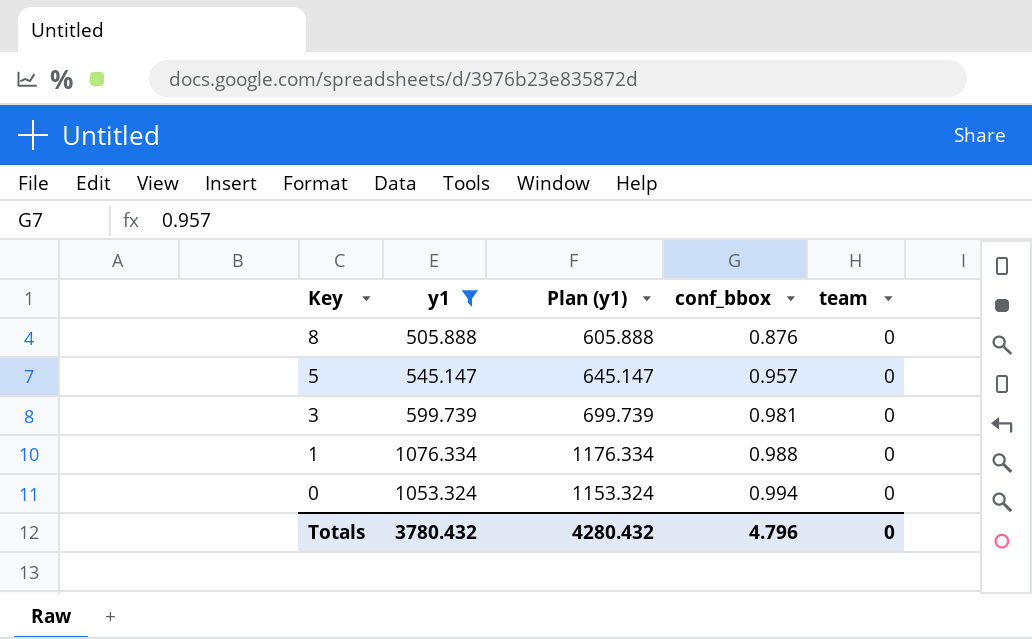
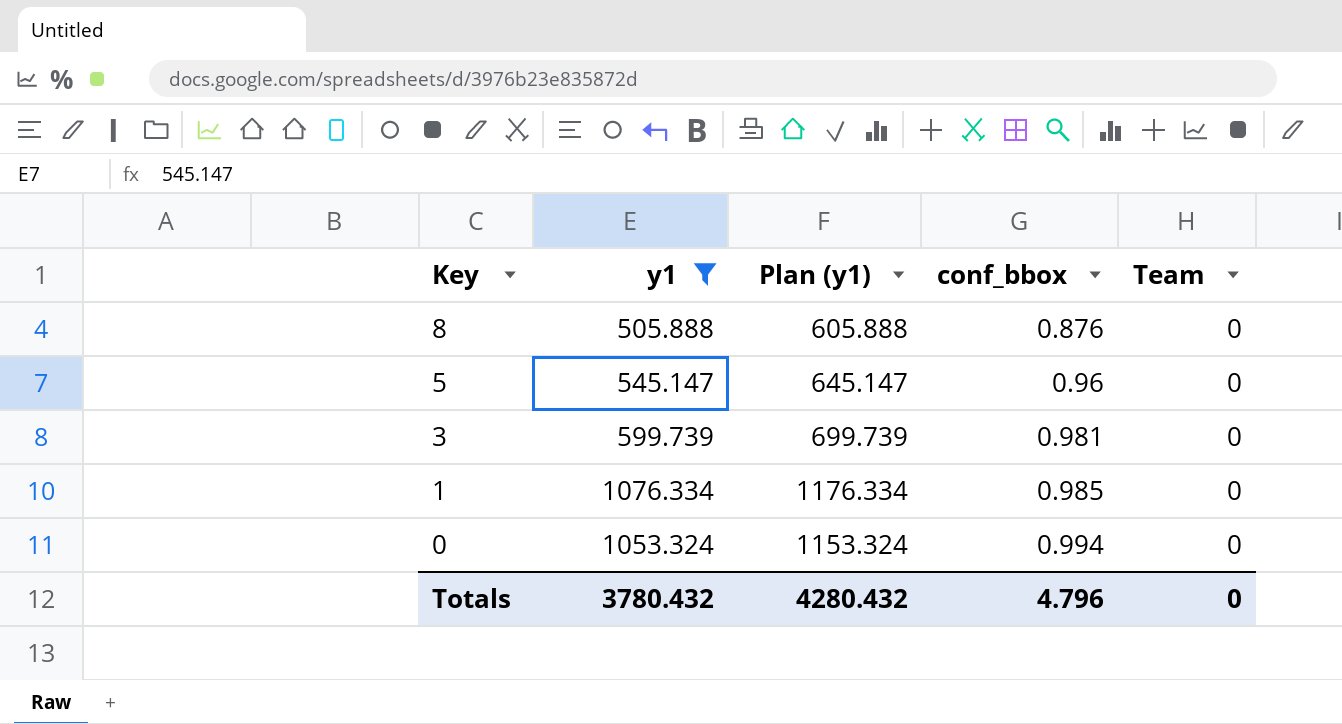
column name: team -> Team
5 | conf_bbox: 0.957 -> 0.96
1 | conf_bbox: 0.988 -> 0.985

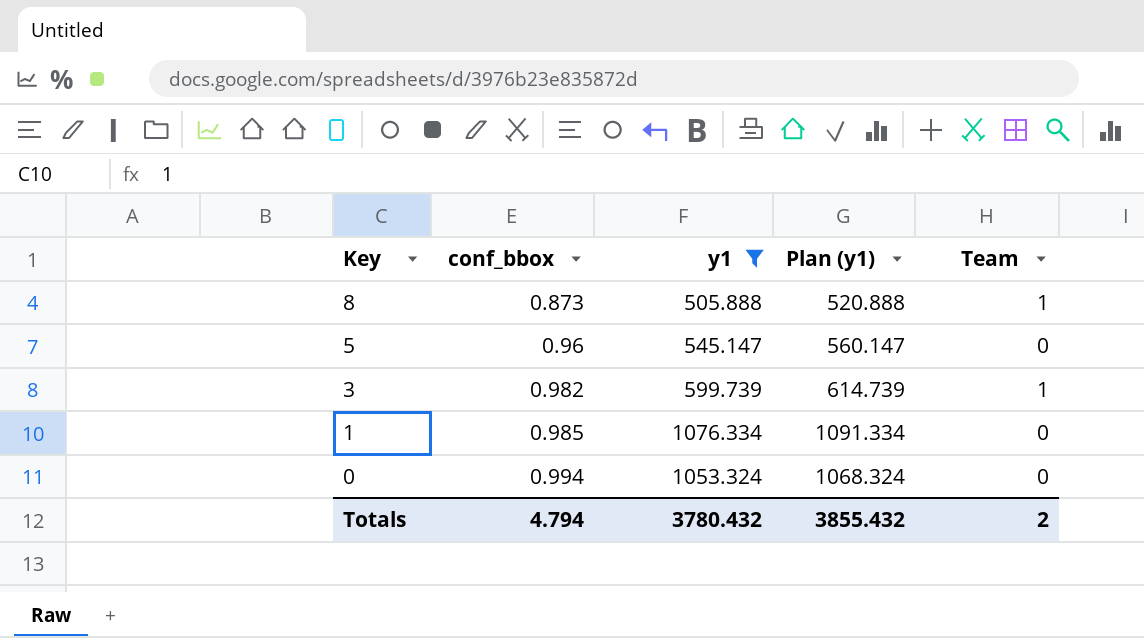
column conf_bbox | position: 4 -> 2
column Plan (y1) | formula: [y1] + 100 -> [y1] + 15
8 | conf_bbox: 0.876 -> 0.873
8 | Team: 0 -> 1
3 | conf_bbox: 0.981 -> 0.982
3 | Team: 0 -> 1
Totals | conf_bbox: 4.796 -> 4.794
Totals | Plan (y1): 4280.432 -> 3855.432
Totals | Team: 0 -> 2

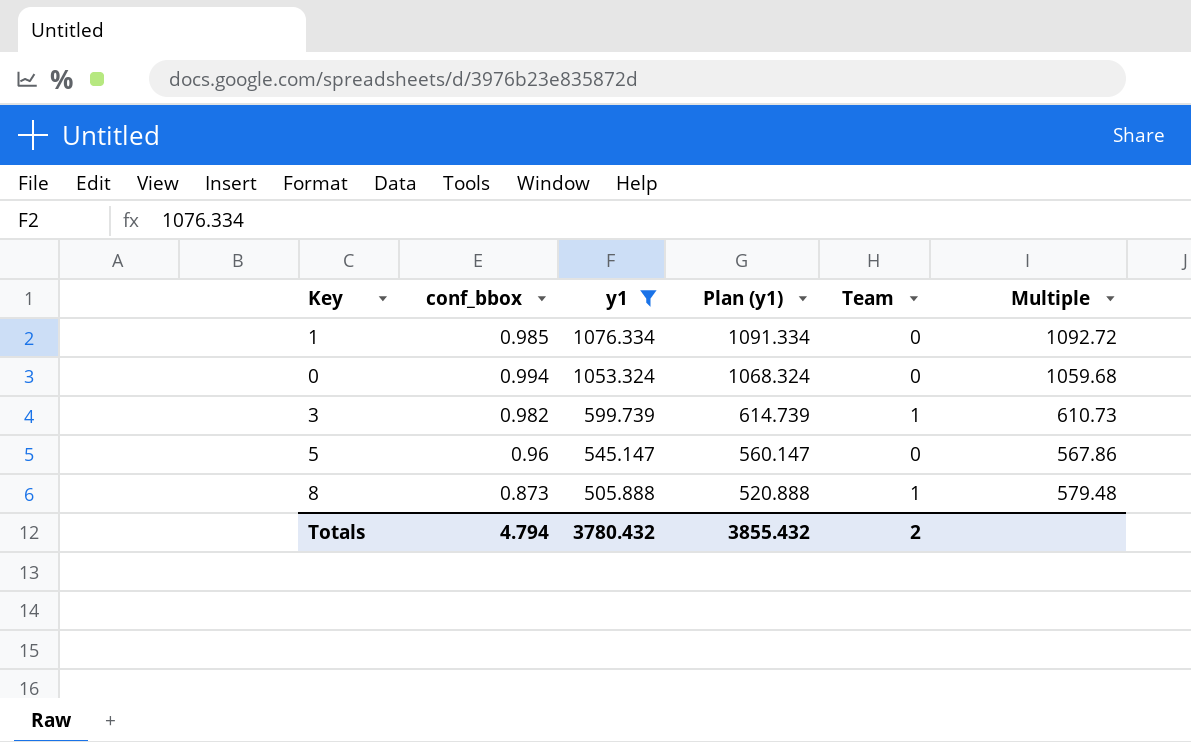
row order: Key descending -> y1 descending
column Multiple | formula: none -> [y1] / [conf_bbox]

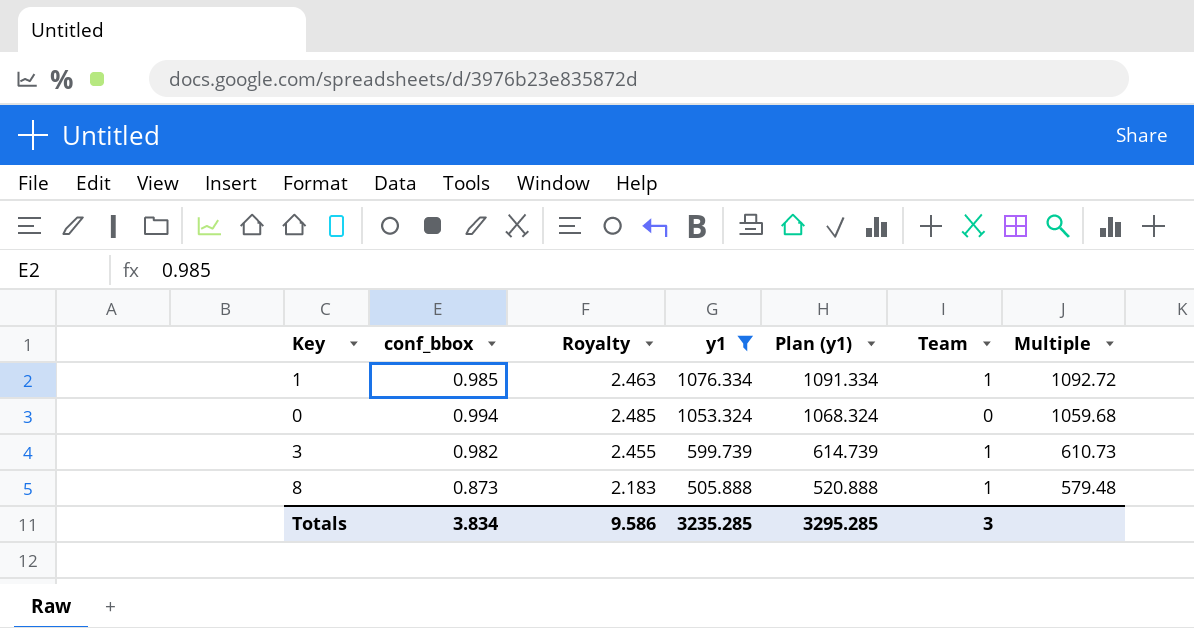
column Royalty | formula: none -> [conf_bbox] * 2.5
row 5: 0.96 | 545.147 | 560.147 | 0 | 567.86 -> none
1 | Team: 0 -> 1
Totals | conf_bbox: 4.794 -> 3.834
Totals | y1: 3780.432 -> 3235.285
Totals | Plan (y1): 3855.432 -> 3295.285
Totals | Team: 2 -> 3

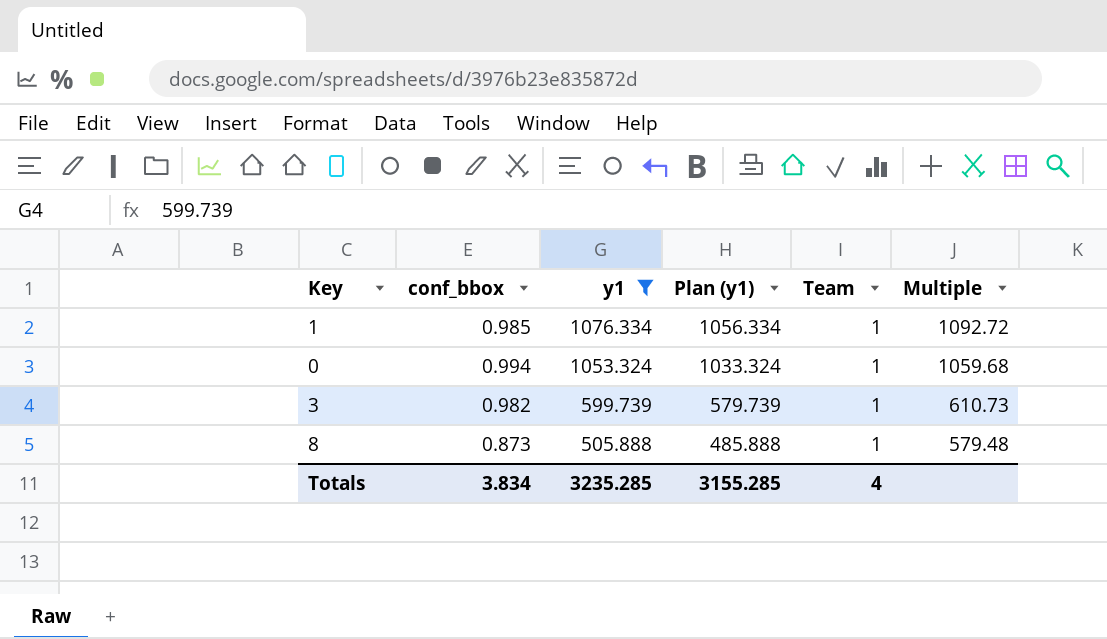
column Royalty | formula: [conf_bbox] * 2.5 -> none
column Plan (y1) | formula: [y1] + 15 -> [y1] - 20
0 | Team: 0 -> 1
Totals | Plan (y1): 3295.285 -> 3155.285
Totals | Team: 3 -> 4

